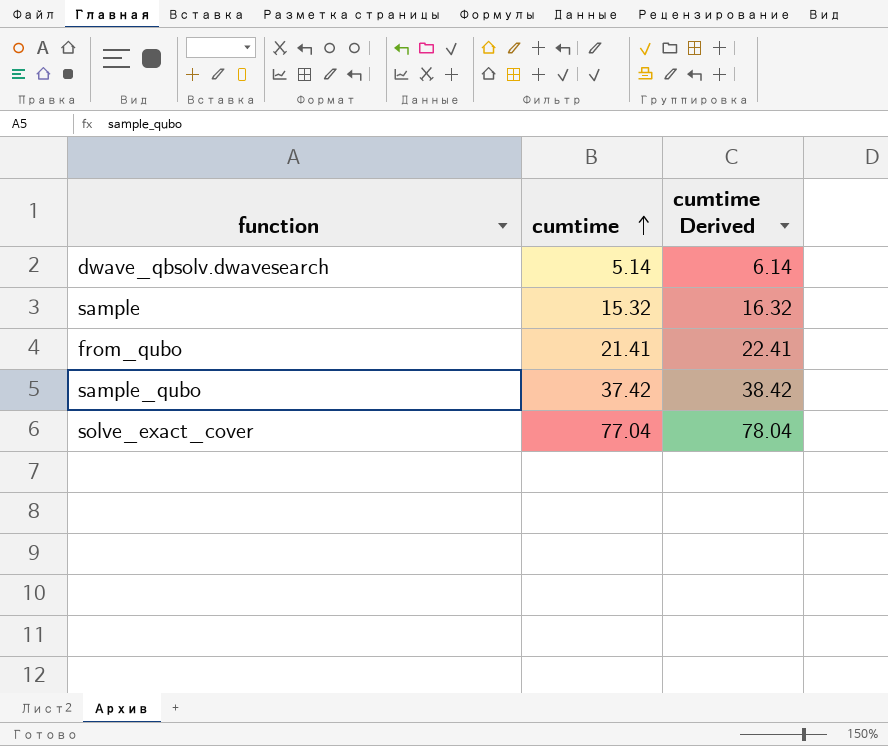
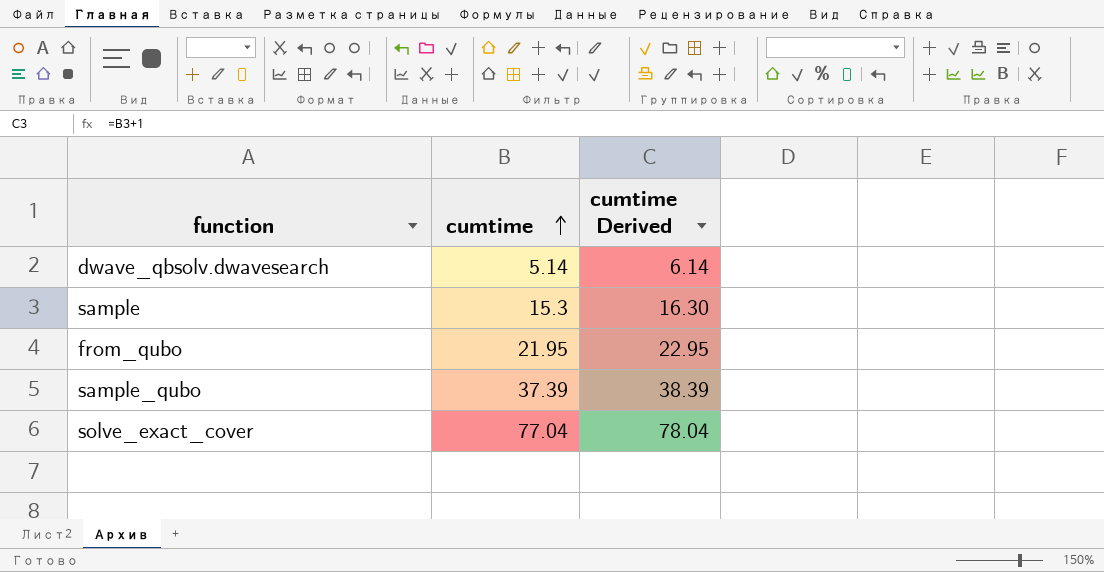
sample | cumtime: 15.32 -> 15.3
sample | cumtime Derived: 16.32 -> 16.30
from_qubo | cumtime: 21.41 -> 21.95
from_qubo | cumtime Derived: 22.41 -> 22.95
sample_qubo | cumtime: 37.42 -> 37.39
sample_qubo | cumtime Derived: 38.42 -> 38.39

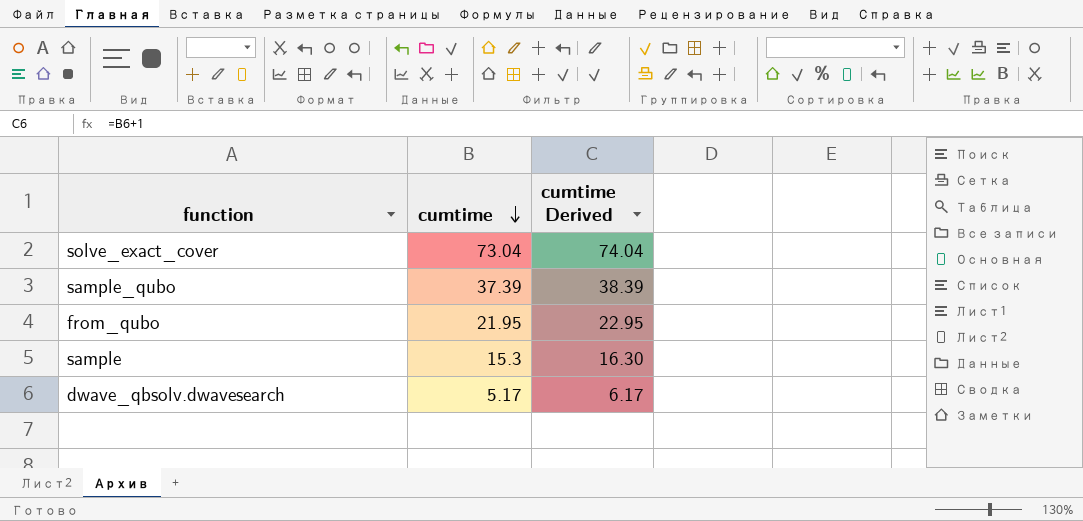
row order: cumtime ascending -> cumtime descending
solve_exact_cover | cumtime: 77.04 -> 73.04
solve_exact_cover | cumtime Derived: 78.04 -> 74.04
dwave_qbsolv.dwavesearch | cumtime: 5.14 -> 5.17
dwave_qbsolv.dwavesearch | cumtime Derived: 6.14 -> 6.17

